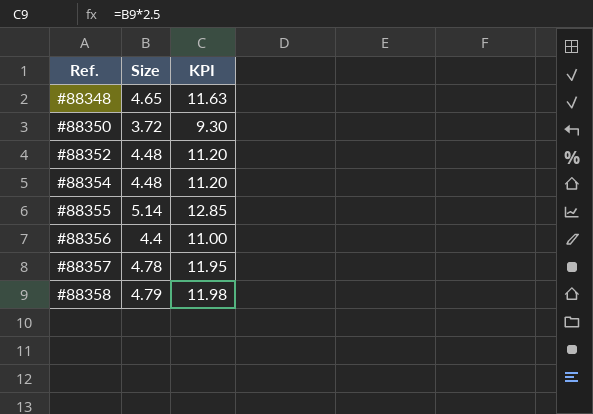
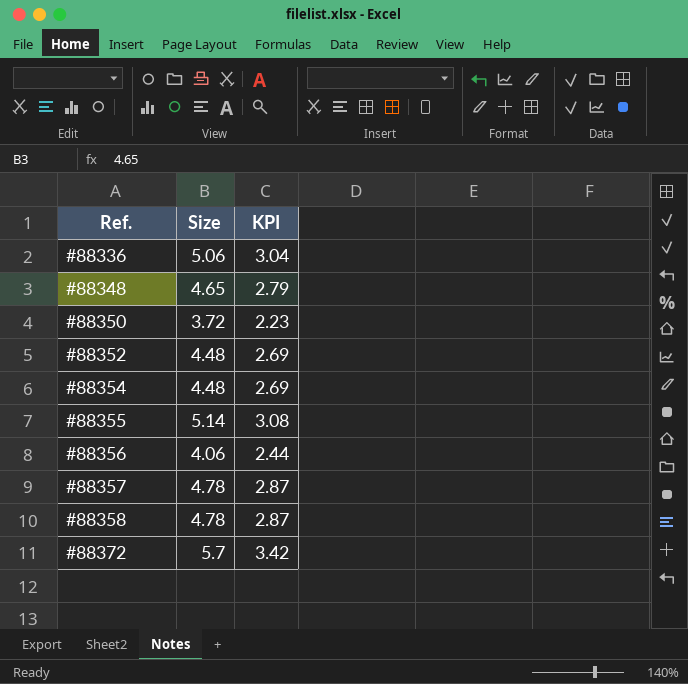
column KPI | formula: [Size] * 2.5 -> [Size] * 0.6
row #88336: none -> 5.06 | 3.04
#88356 | Size: 4.4 -> 4.06
#88358 | Size: 4.79 -> 4.78
row #88372: none -> 5.7 | 3.42

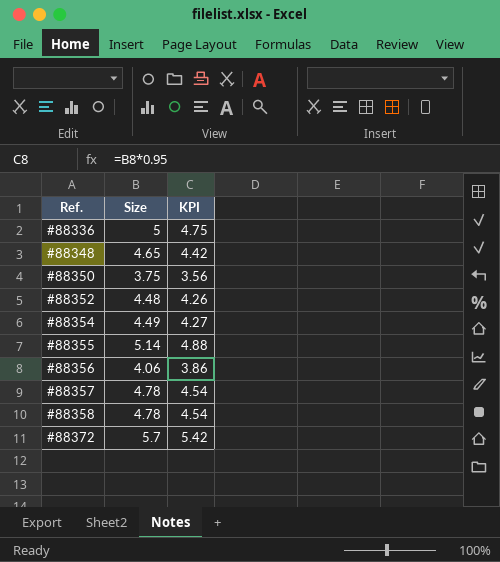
column KPI | formula: [Size] * 0.6 -> [Size] * 0.95
#88336 | Size: 5.06 -> 5
#88350 | Size: 3.72 -> 3.75
#88354 | Size: 4.48 -> 4.49

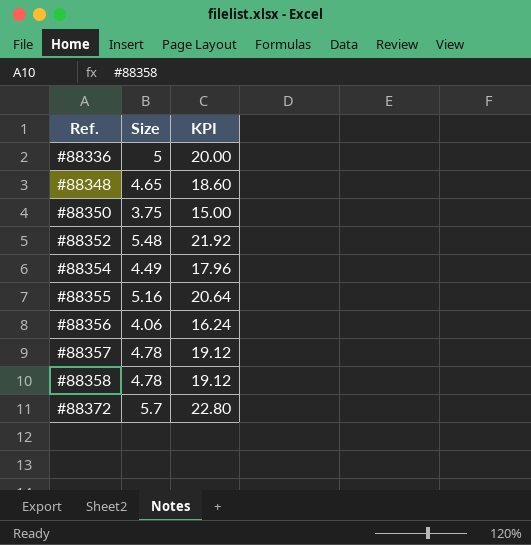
column KPI | formula: [Size] * 0.95 -> [Size] * 4
#88352 | Size: 4.48 -> 5.48
#88355 | Size: 5.14 -> 5.16

